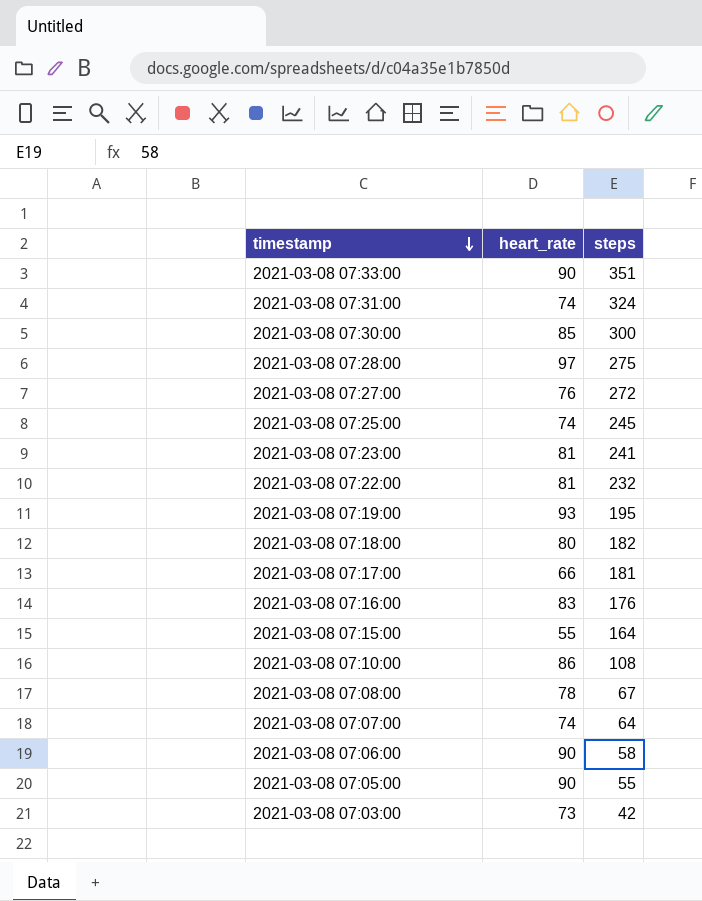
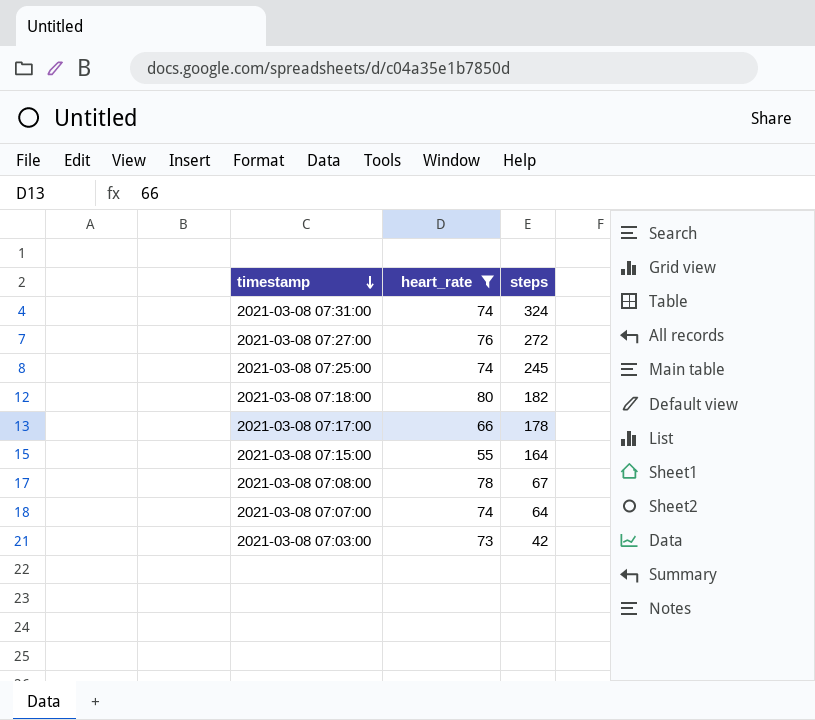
filter: none -> heart_rate <= 80
2021-03-08 07:17:00 | steps: 181 -> 178

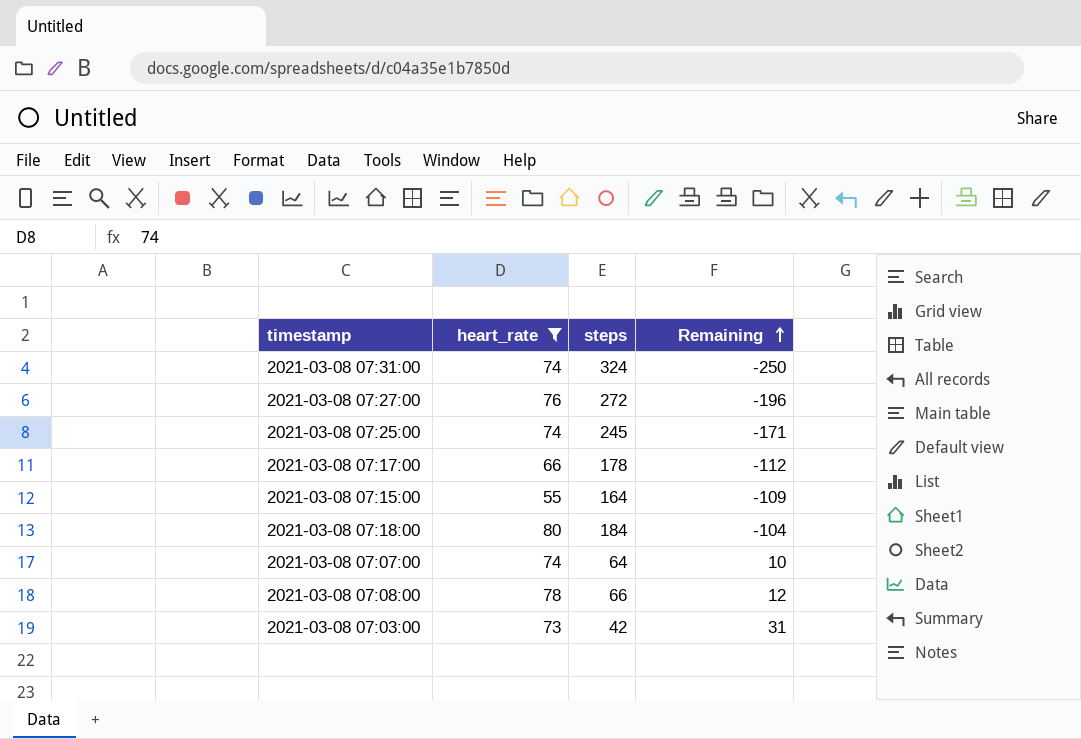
row order: timestamp descending -> Remaining ascending
column Remaining | formula: none -> [heart_rate] - [steps]
2021-03-08 07:18:00 | steps: 182 -> 184
2021-03-08 07:08:00 | steps: 67 -> 66

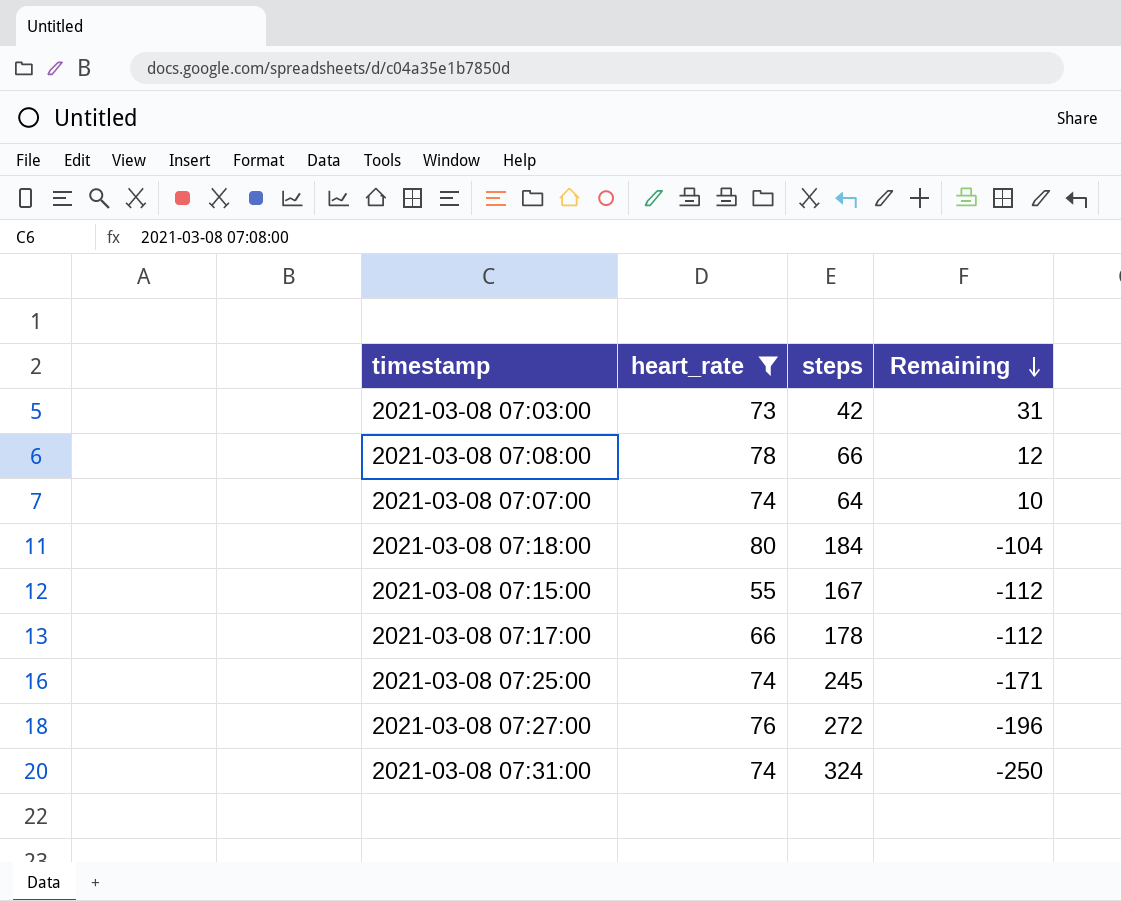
row order: Remaining ascending -> Remaining descending
2021-03-08 07:15:00 | steps: 164 -> 167
2021-03-08 07:15:00 | Remaining: -109 -> -112

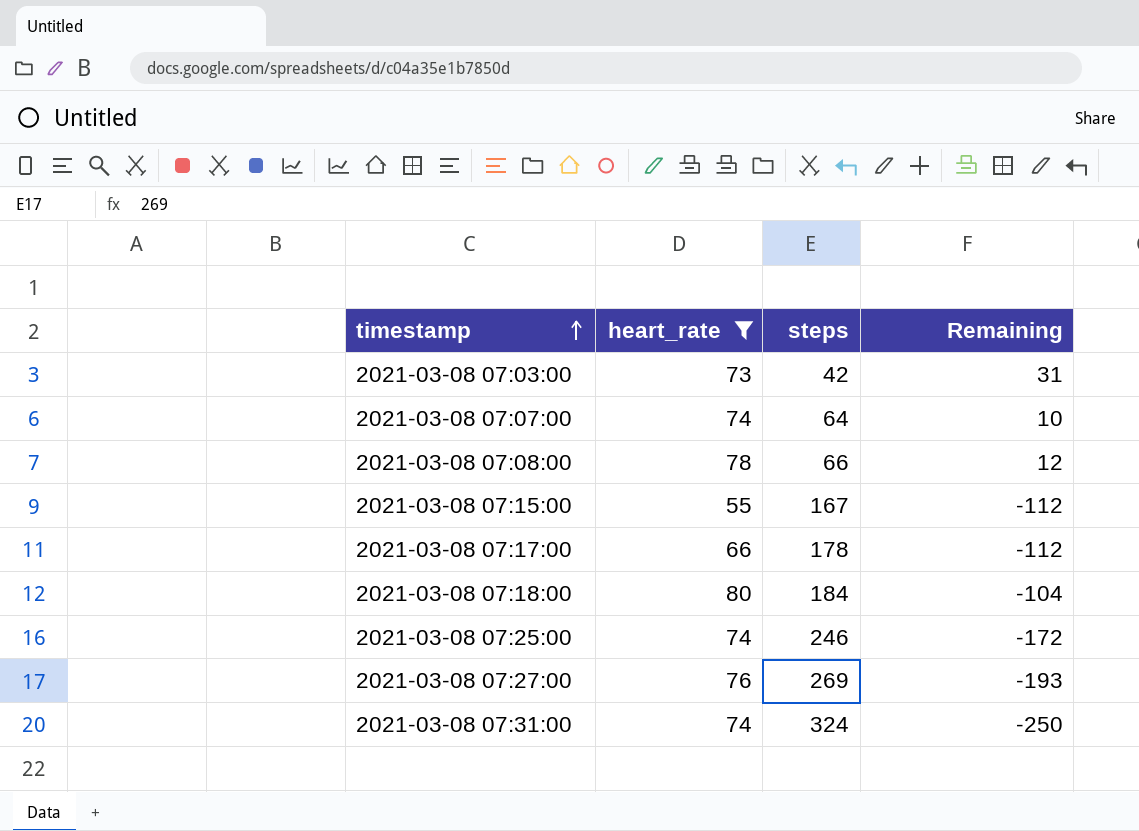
row order: Remaining descending -> timestamp ascending
2021-03-08 07:25:00 | steps: 245 -> 246
2021-03-08 07:25:00 | Remaining: -171 -> -172
2021-03-08 07:27:00 | steps: 272 -> 269
2021-03-08 07:27:00 | Remaining: -196 -> -193

